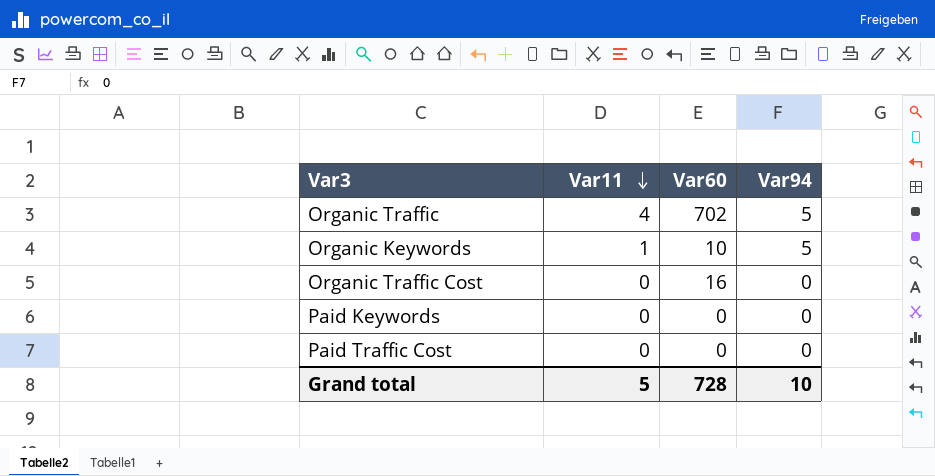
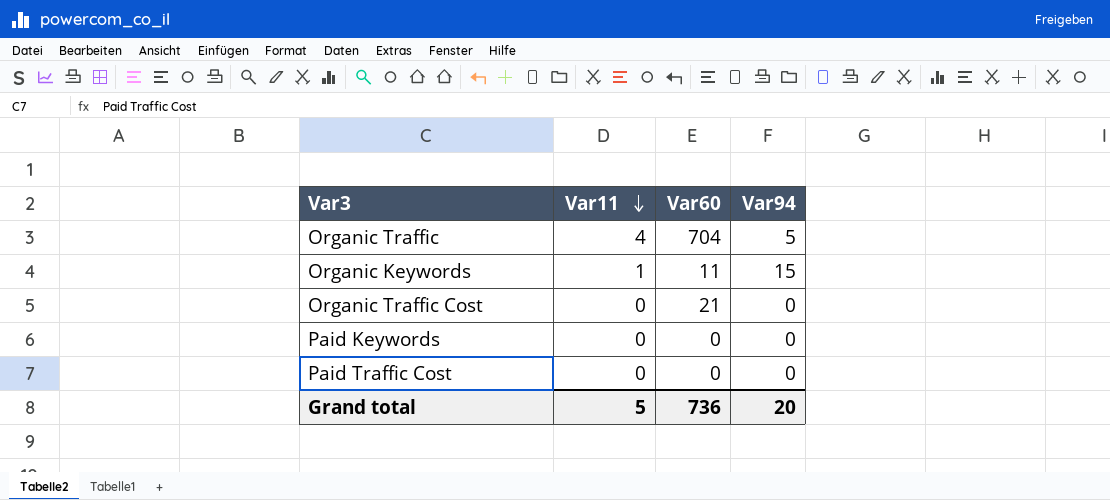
Organic Traffic | Var60: 702 -> 704
Organic Keywords | Var60: 10 -> 11
Organic Keywords | Var94: 5 -> 15
Organic Traffic Cost | Var60: 16 -> 21
Grand total | Var60: 728 -> 736
Grand total | Var94: 10 -> 20

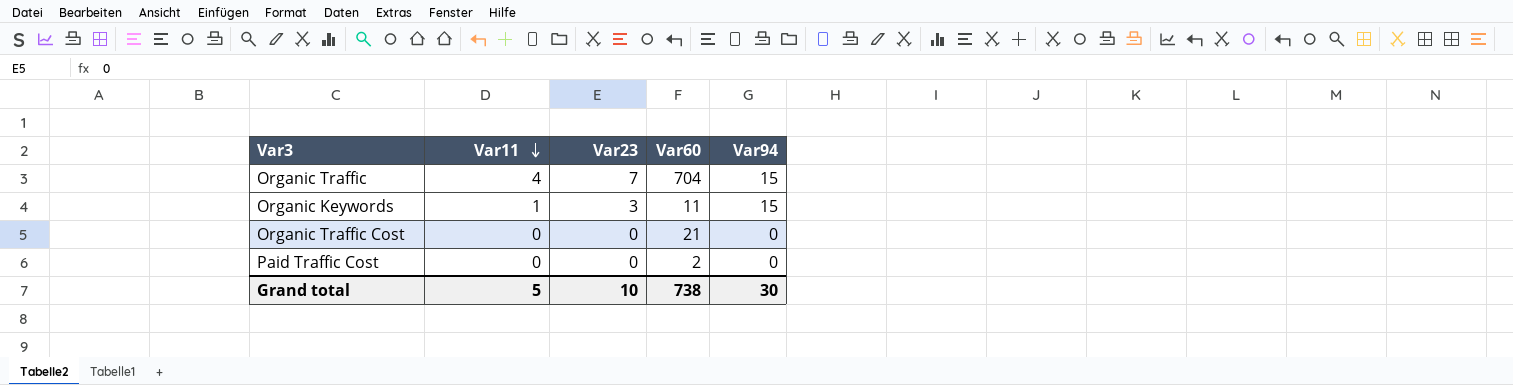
column Var23 | position: none -> 3
row Paid Keywords: 0 | 0 | 0 -> none
Organic Traffic | Var94: 5 -> 15
Paid Traffic Cost | Var60: 0 -> 2
Grand total | Var60: 736 -> 738
Grand total | Var94: 20 -> 30

